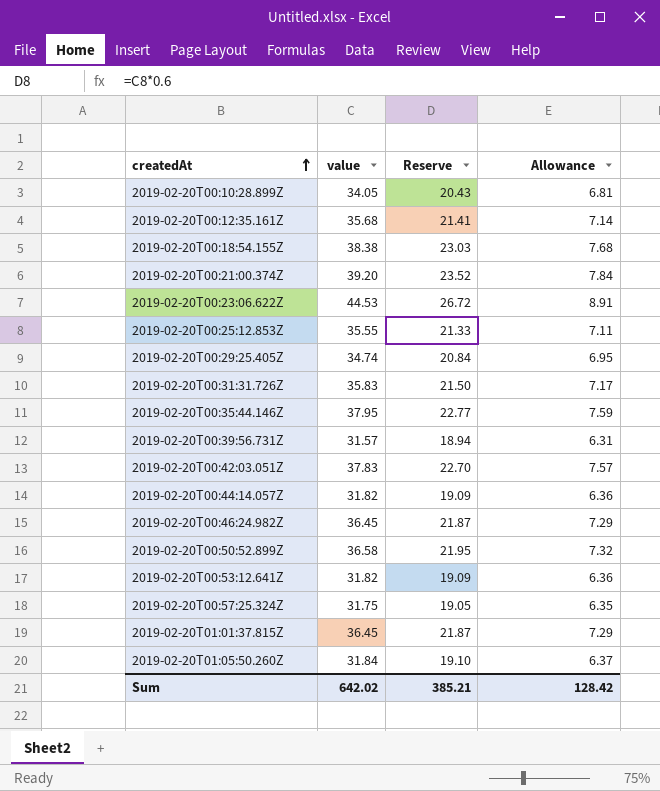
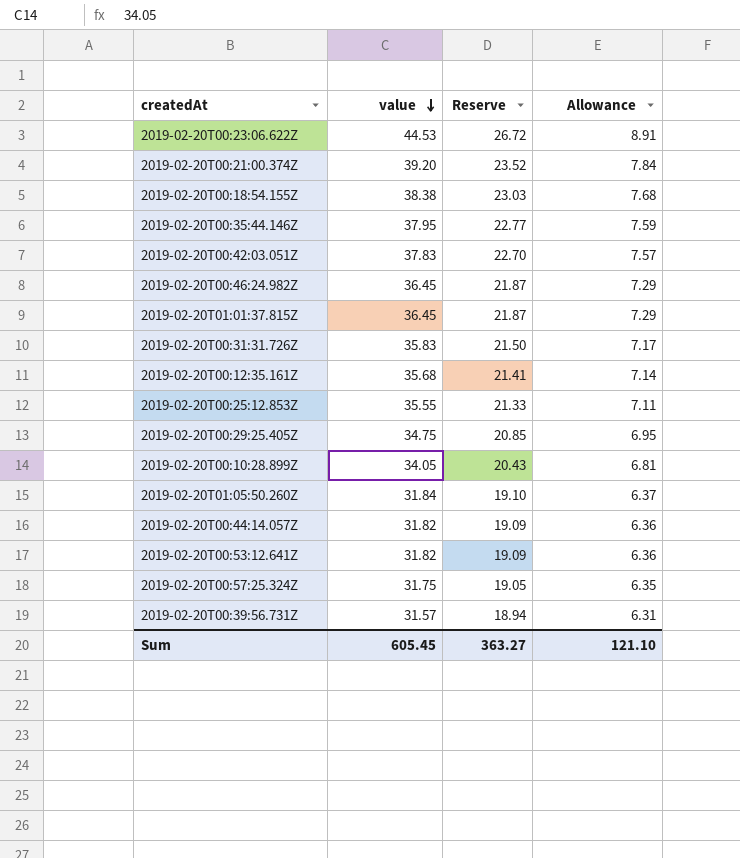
row order: createdAt ascending -> value descending
row 2019-02-20T00:50:52.899Z: 36.58 | 21.95 | 7.32 -> none
2019-02-20T00:29:25.405Z | value: 34.74 -> 34.75
2019-02-20T00:29:25.405Z | Reserve: 20.84 -> 20.85
Sum | value: 642.02 -> 605.45
Sum | Reserve: 385.21 -> 363.27
Sum | Allowance: 128.42 -> 121.10

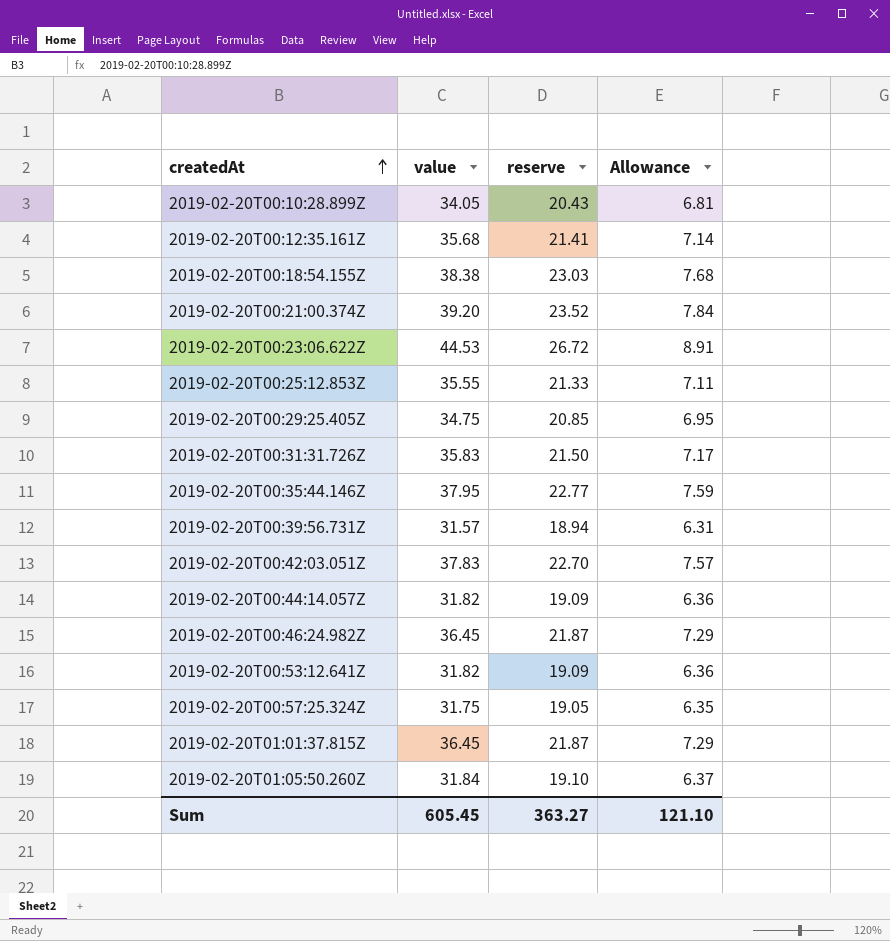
row order: value descending -> createdAt ascending
column name: Reserve -> reserve

